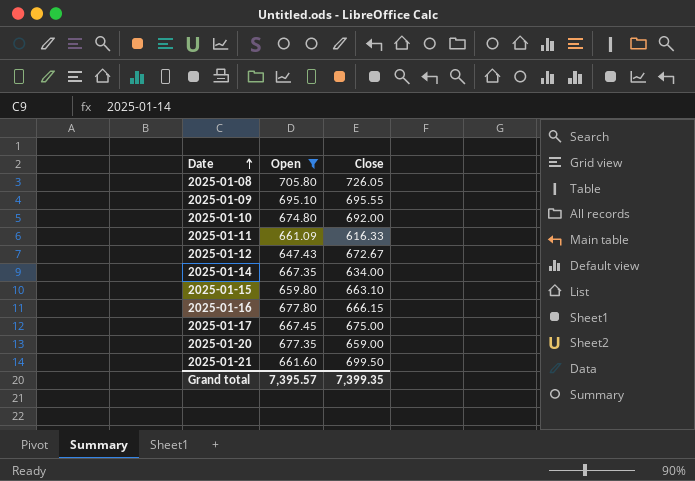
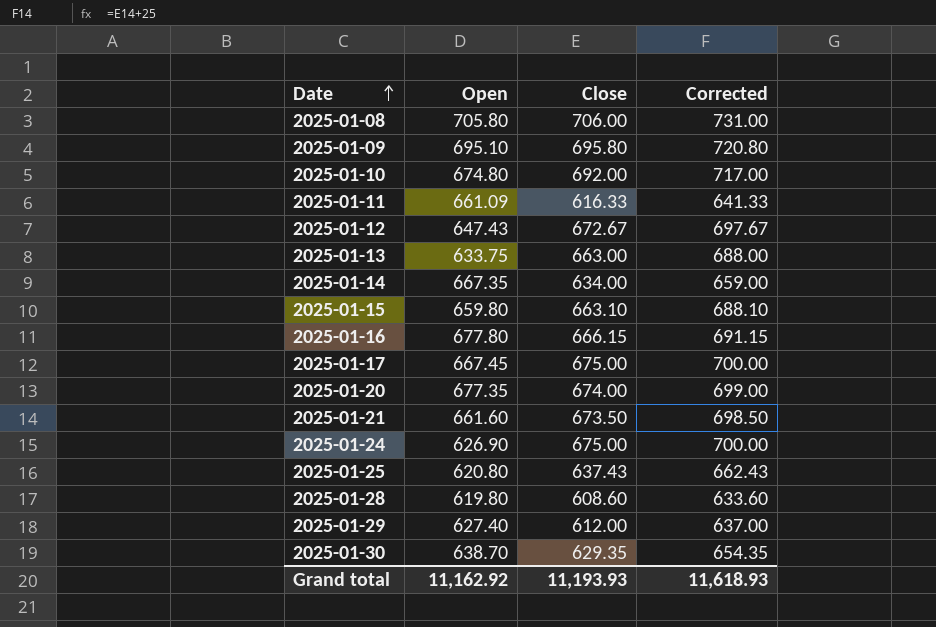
filter: Open >= 647.43 -> none
column Corrected | formula: none -> [Close] + 25
2025-01-08 | Close: 726.05 -> 706.00
2025-01-09 | Close: 695.55 -> 695.80
2025-01-20 | Close: 659.00 -> 674.00
2025-01-21 | Close: 699.50 -> 673.50
Grand total | Open: 7,395.57 -> 11,162.92
Grand total | Close: 7,399.35 -> 11,193.93

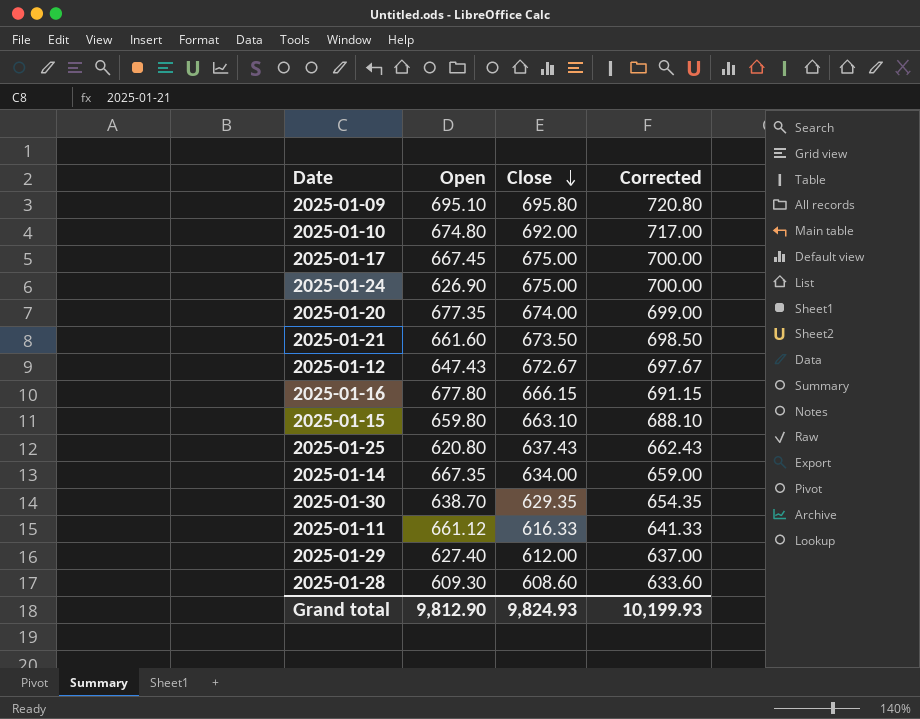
row order: Date ascending -> Close descending
row 2025-01-08: 705.80 | 706.00 | 731.00 -> none
row 2025-01-13: 633.75 | 663.00 | 688.00 -> none
2025-01-11 | Open: 661.09 -> 661.12
2025-01-28 | Open: 619.80 -> 609.30
Grand total | Open: 11,162.92 -> 9,812.90
Grand total | Close: 11,193.93 -> 9,824.93
Grand total | Corrected: 11,618.93 -> 10,199.93

